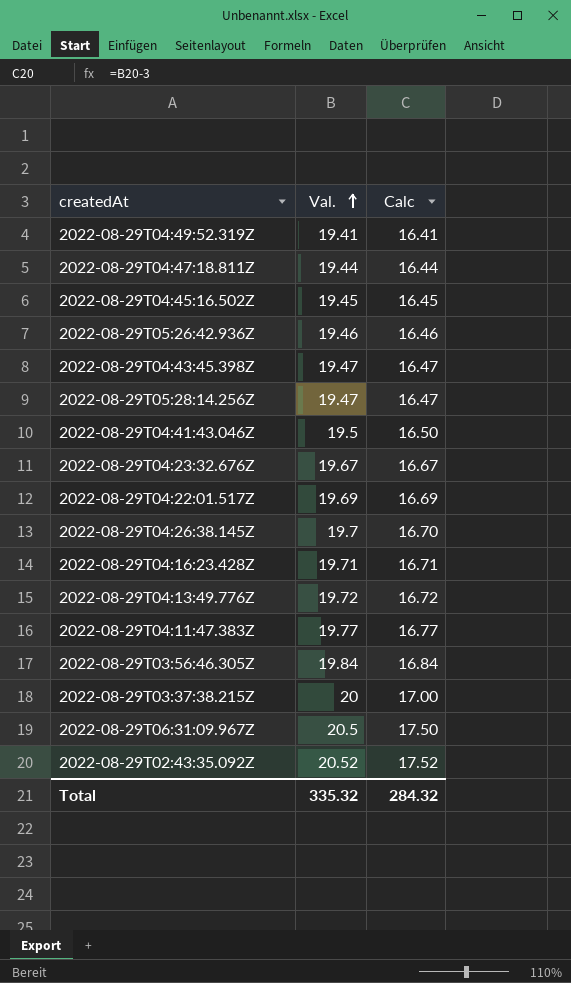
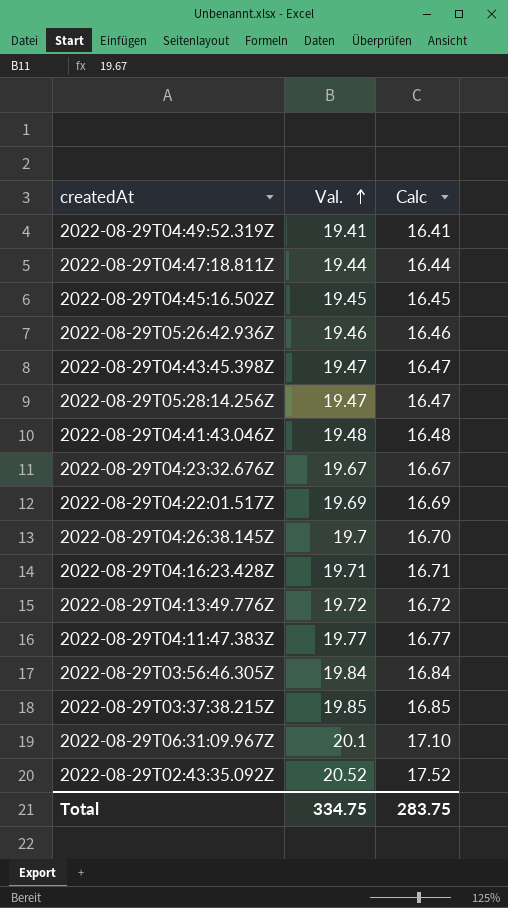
2022-08-29T04:41:43.046Z | Val.: 19.5 -> 19.48
2022-08-29T04:41:43.046Z | Calc: 16.50 -> 16.48
2022-08-29T03:37:38.215Z | Val.: 20 -> 19.85
2022-08-29T03:37:38.215Z | Calc: 17.00 -> 16.85
2022-08-29T06:31:09.967Z | Val.: 20.5 -> 20.1
2022-08-29T06:31:09.967Z | Calc: 17.50 -> 17.10
Total | Val.: 335.32 -> 334.75
Total | Calc: 284.32 -> 283.75

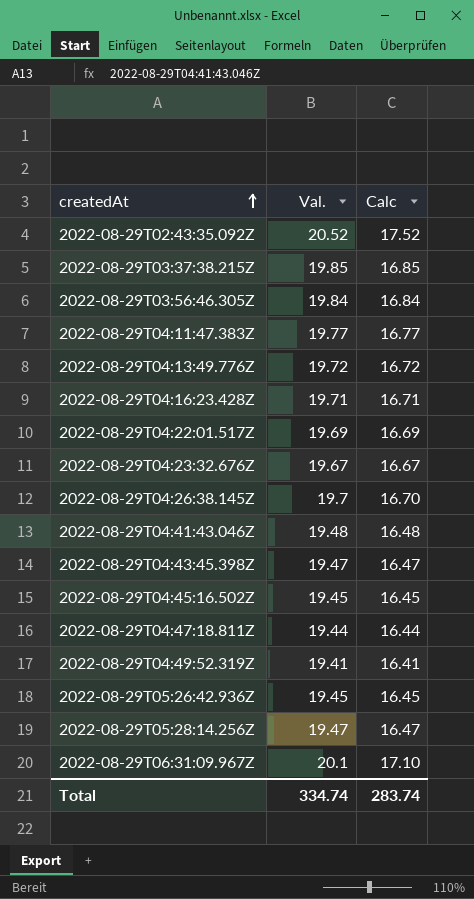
row order: Val. ascending -> createdAt ascending
2022-08-29T05:26:42.936Z | Val.: 19.46 -> 19.45
2022-08-29T05:26:42.936Z | Calc: 16.46 -> 16.45
Total | Val.: 334.75 -> 334.74
Total | Calc: 283.75 -> 283.74

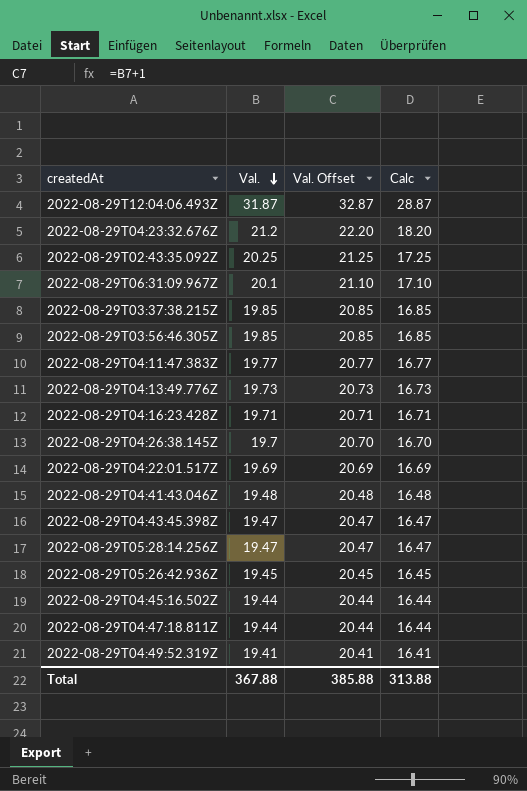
row order: createdAt ascending -> Val. descending
column Val. Offset | formula: none -> [Val.] + 1
row 2022-08-29T12:04:06.493Z: none -> 31.87 | 32.87 | 28.87
2022-08-29T04:23:32.676Z | Val.: 19.67 -> 21.2
2022-08-29T04:23:32.676Z | Calc: 16.67 -> 18.20
2022-08-29T02:43:35.092Z | Val.: 20.52 -> 20.25
2022-08-29T02:43:35.092Z | Calc: 17.52 -> 17.25
2022-08-29T03:56:46.305Z | Val.: 19.84 -> 19.85
2022-08-29T03:56:46.305Z | Calc: 16.84 -> 16.85
2022-08-29T04:13:49.776Z | Val.: 19.72 -> 19.73
2022-08-29T04:13:49.776Z | Calc: 16.72 -> 16.73
2022-08-29T04:45:16.502Z | Val.: 19.45 -> 19.44
2022-08-29T04:45:16.502Z | Calc: 16.45 -> 16.44
Total | Val.: 334.74 -> 367.88
Total | Calc: 283.74 -> 313.88

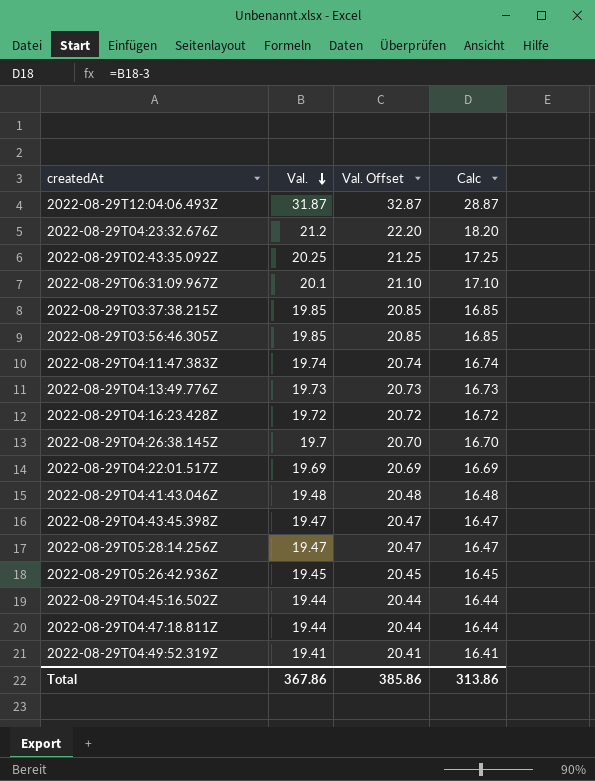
2022-08-29T04:11:47.383Z | Val.: 19.77 -> 19.74
2022-08-29T04:11:47.383Z | Val. Offset: 20.77 -> 20.74
2022-08-29T04:11:47.383Z | Calc: 16.77 -> 16.74
2022-08-29T04:16:23.428Z | Val.: 19.71 -> 19.72
2022-08-29T04:16:23.428Z | Val. Offset: 20.71 -> 20.72
2022-08-29T04:16:23.428Z | Calc: 16.71 -> 16.72
Total | Val.: 367.88 -> 367.86
Total | Val. Offset: 385.88 -> 385.86
Total | Calc: 313.88 -> 313.86

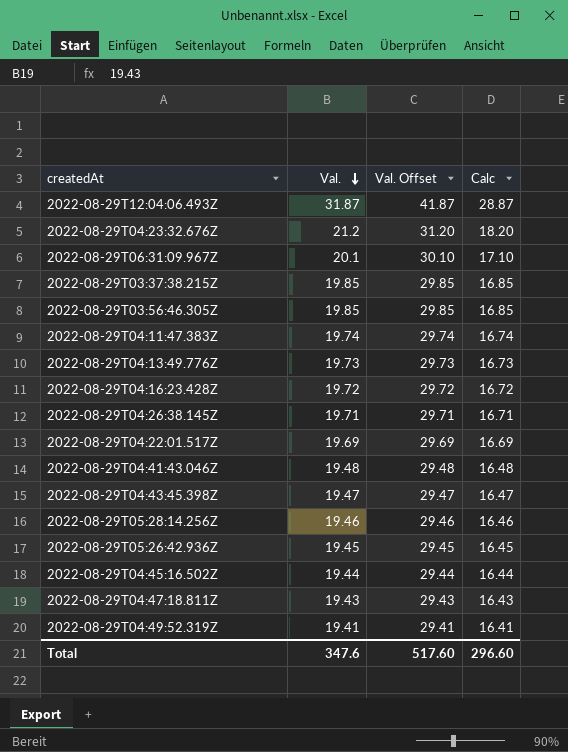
column Val. Offset | formula: [Val.] + 1 -> [Val.] + 10
row 2022-08-29T02:43:35.092Z: 20.25 | 21.25 | 17.25 -> none
2022-08-29T04:26:38.145Z | Val.: 19.7 -> 19.71
2022-08-29T04:26:38.145Z | Calc: 16.70 -> 16.71
2022-08-29T05:28:14.256Z | Val.: 19.47 -> 19.46
2022-08-29T05:28:14.256Z | Calc: 16.47 -> 16.46
2022-08-29T04:47:18.811Z | Val.: 19.44 -> 19.43
2022-08-29T04:47:18.811Z | Calc: 16.44 -> 16.43
Total | Val.: 367.86 -> 347.6
Total | Val. Offset: 385.86 -> 517.60
Total | Calc: 313.86 -> 296.60

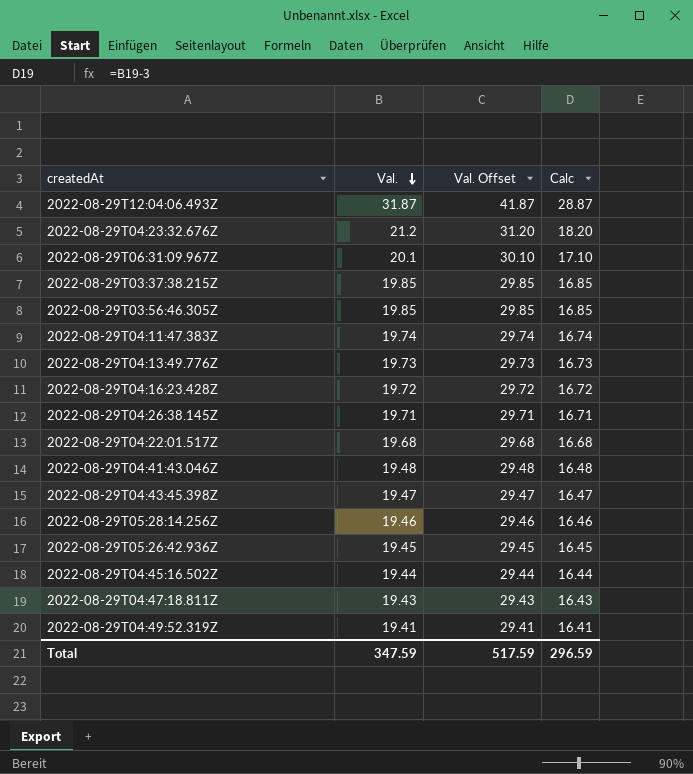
2022-08-29T04:22:01.517Z | Val.: 19.69 -> 19.68
2022-08-29T04:22:01.517Z | Val. Offset: 29.69 -> 29.68
2022-08-29T04:22:01.517Z | Calc: 16.69 -> 16.68
Total | Val.: 347.6 -> 347.59
Total | Val. Offset: 517.60 -> 517.59
Total | Calc: 296.60 -> 296.59

